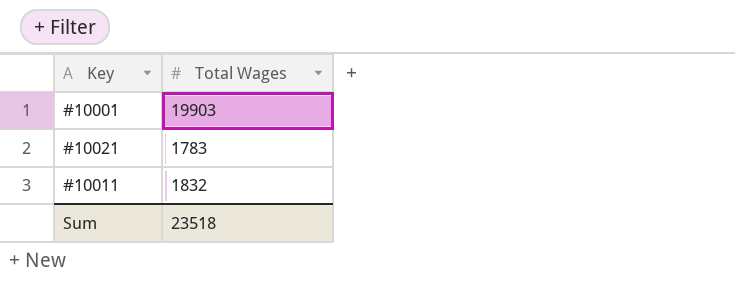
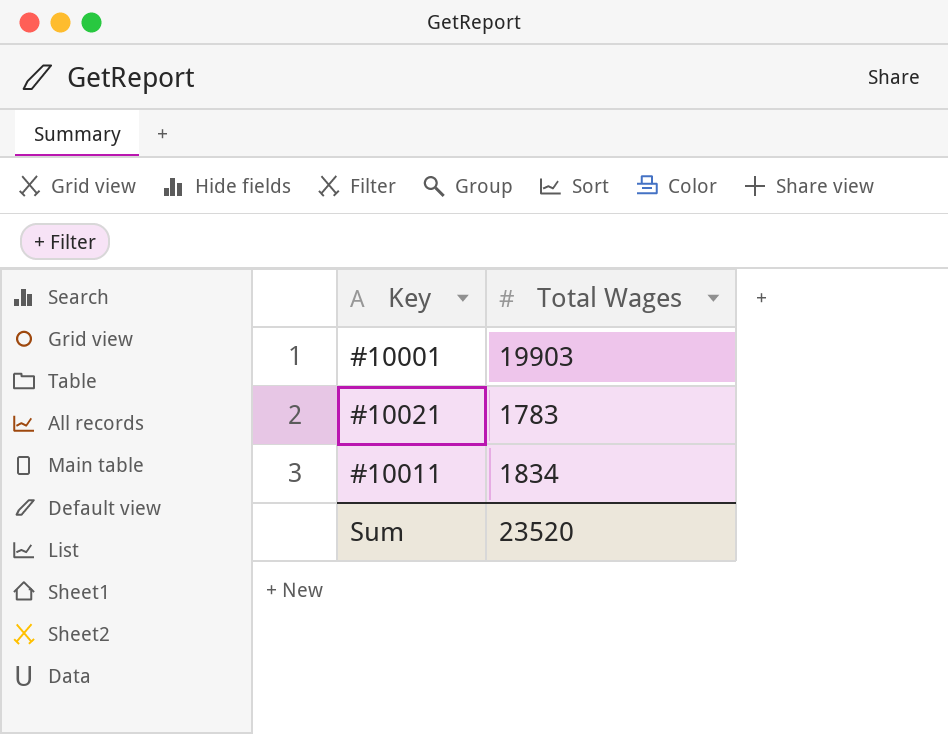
#10011 | Total Wages: 1832 -> 1834
Sum | Total Wages: 23518 -> 23520

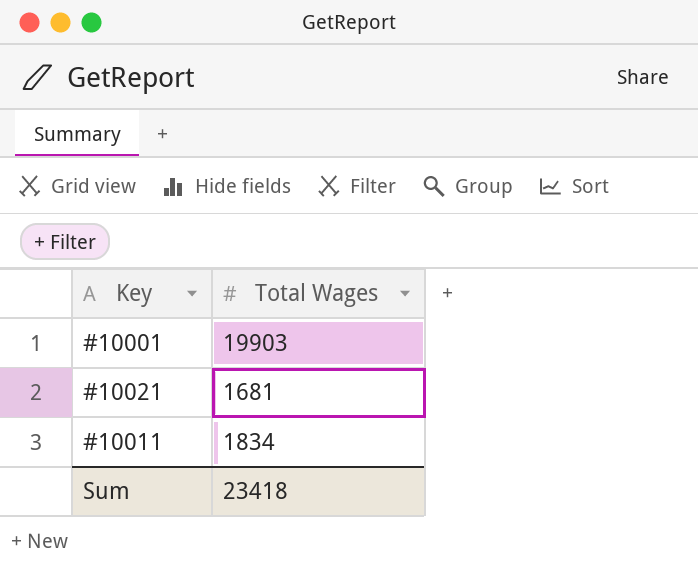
#10021 | Total Wages: 1783 -> 1681
Sum | Total Wages: 23520 -> 23418

